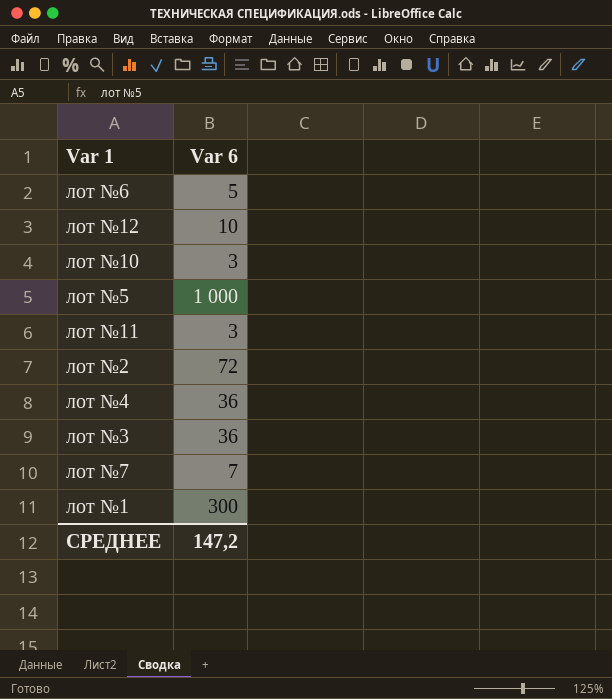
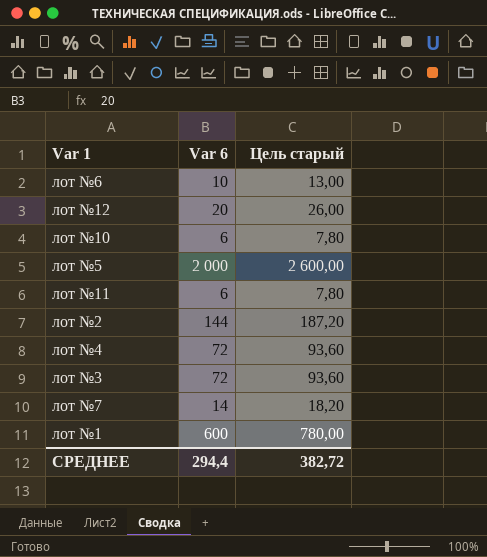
column Цель старый | formula: none -> [Var 6] * 1,3
лот №6 | Var 6: 5 -> 10
лот №12 | Var 6: 10 -> 20
лот №10 | Var 6: 3 -> 6
лот №5 | Var 6: 1 000 -> 2 000
лот №11 | Var 6: 3 -> 6
лот №2 | Var 6: 72 -> 144
лот №4 | Var 6: 36 -> 72
лот №3 | Var 6: 36 -> 72
лот №7 | Var 6: 7 -> 14
лот №1 | Var 6: 300 -> 600
СРЕДНЕЕ | Var 6: 147,2 -> 294,4

